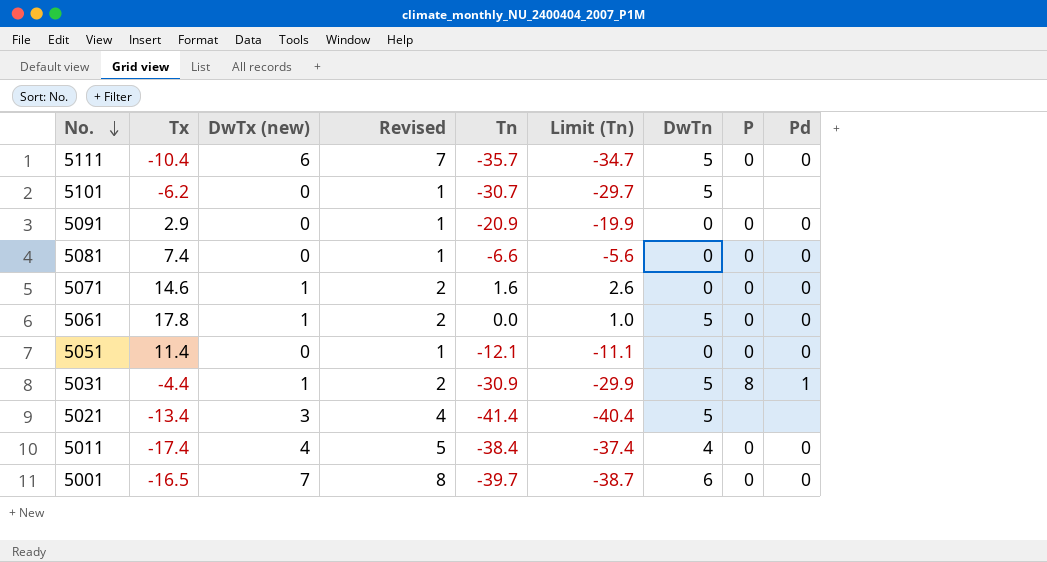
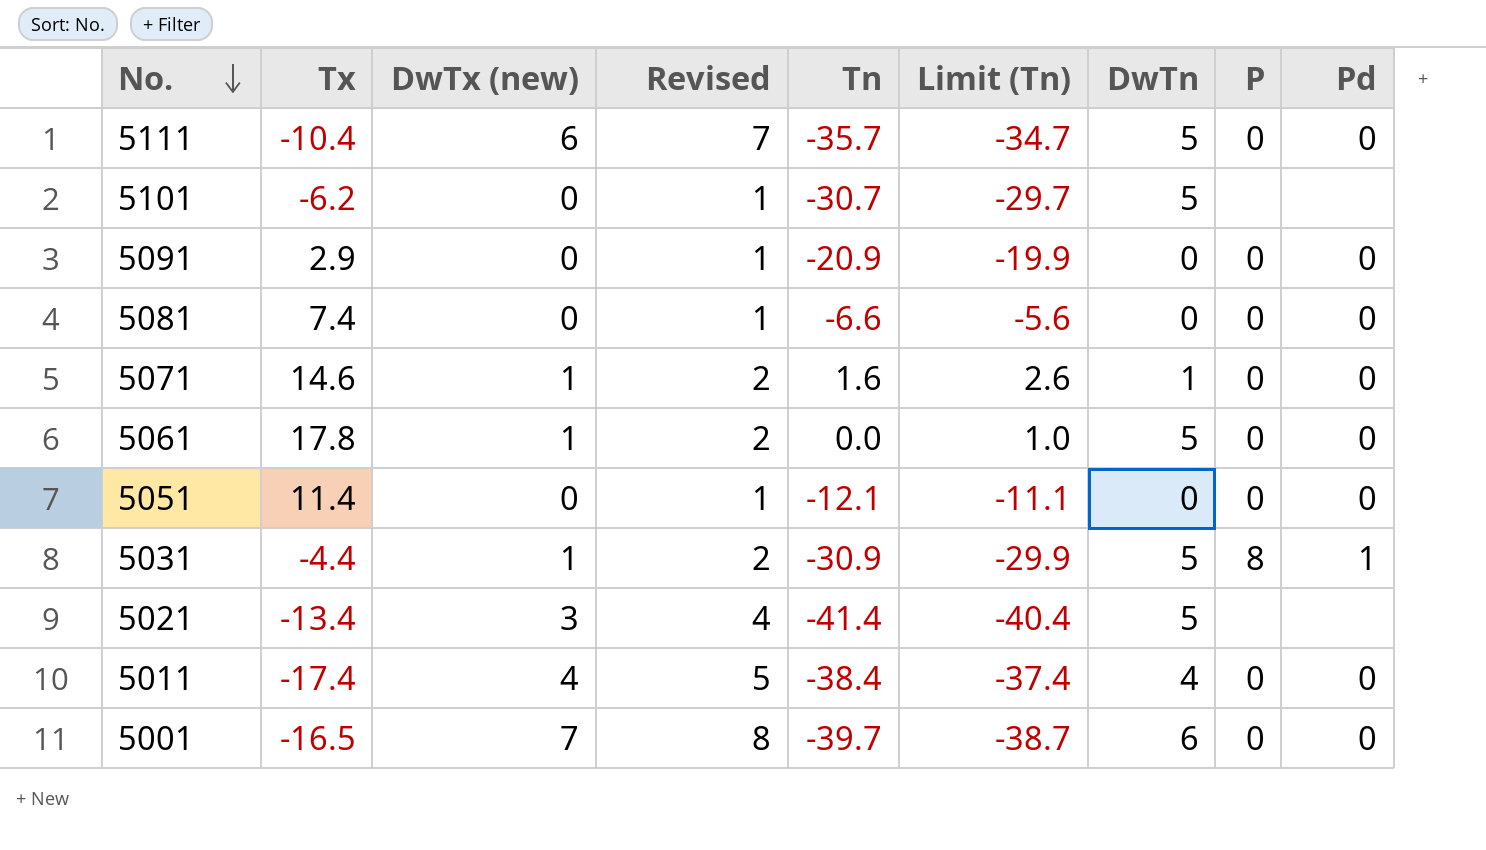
5071 | DwTn: 0 -> 1

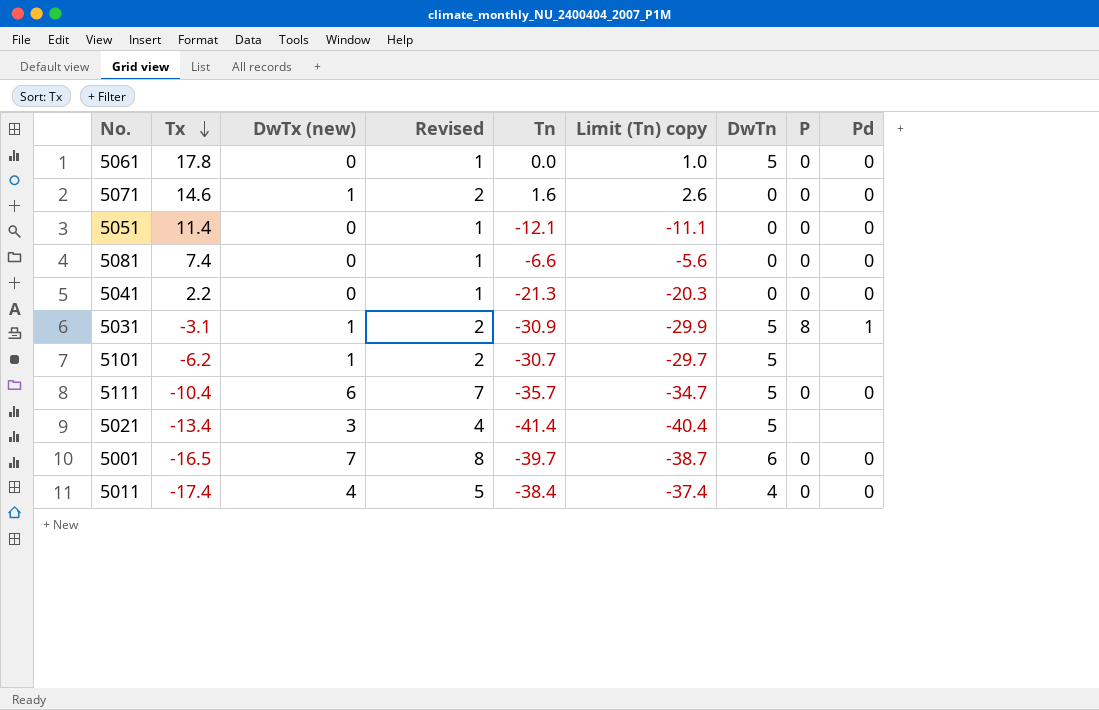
row order: No. descending -> Tx descending
column name: Limit (Tn) -> Limit (Tn) copy
row 5091: 2.9 | 0 | 1 | -20.9 | -19.9 | 0 | 0 | 0 -> none
5061 | DwTx (new): 1 -> 0
5061 | Revised: 2 -> 1
5071 | DwTn: 1 -> 0
row 5041: none -> 2.2 | 0 | 1 | -21.3 | -20.3 | 0 | 0 | 0
5031 | Tx: -4.4 -> -3.1
5101 | DwTx (new): 0 -> 1
5101 | Revised: 1 -> 2

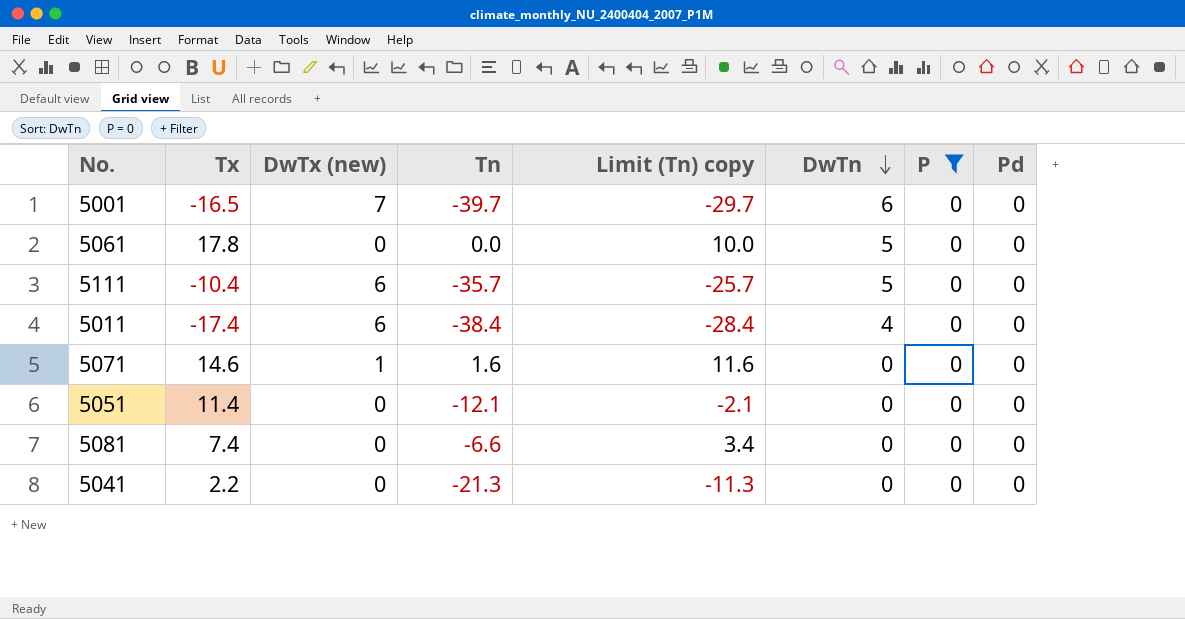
filter: none -> P = 0
row order: Tx descending -> DwTn descending
column Revised | formula: [DwTx (new)] + 1 -> none
column Limit (Tn) copy | formula: [Tn] + 1 -> [Tn] + 10
5011 | DwTx (new): 4 -> 6

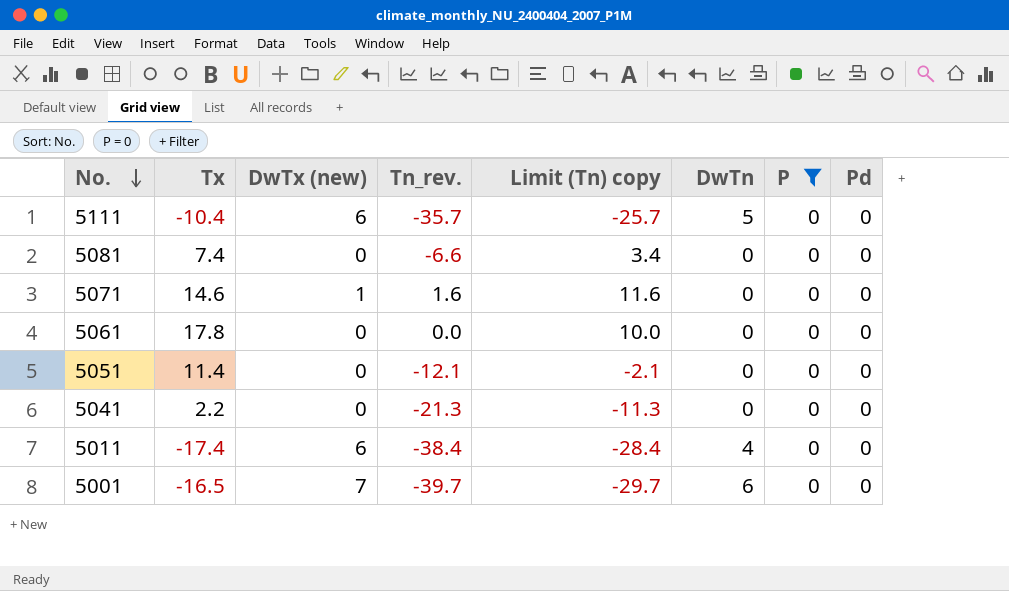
row order: DwTn descending -> No. descending
column name: Tn -> Tn_rev.
5061 | DwTn: 5 -> 0

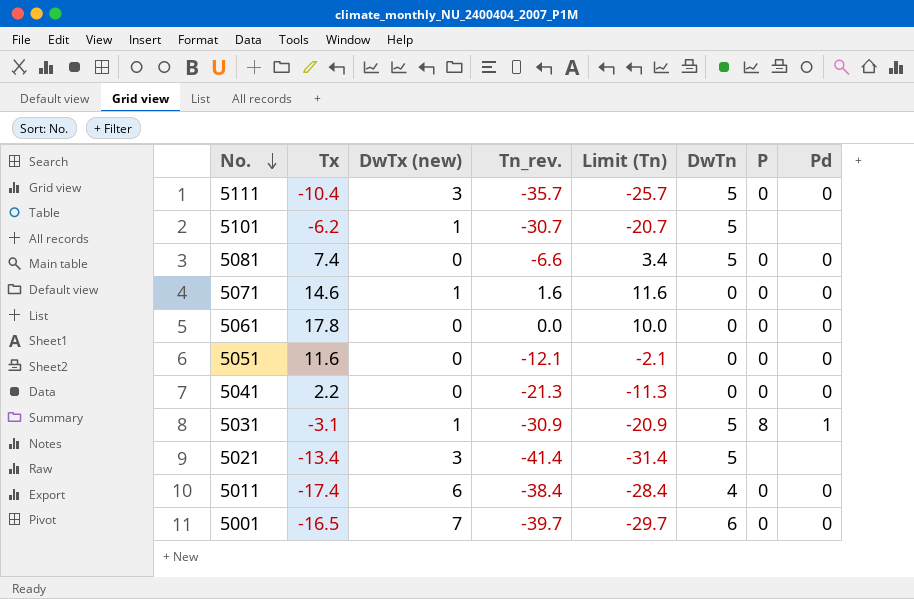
filter: P = 0 -> none
column name: Limit (Tn) copy -> Limit (Tn)
5111 | DwTx (new): 6 -> 3
5081 | DwTn: 0 -> 5
5051 | Tx: 11.4 -> 11.6

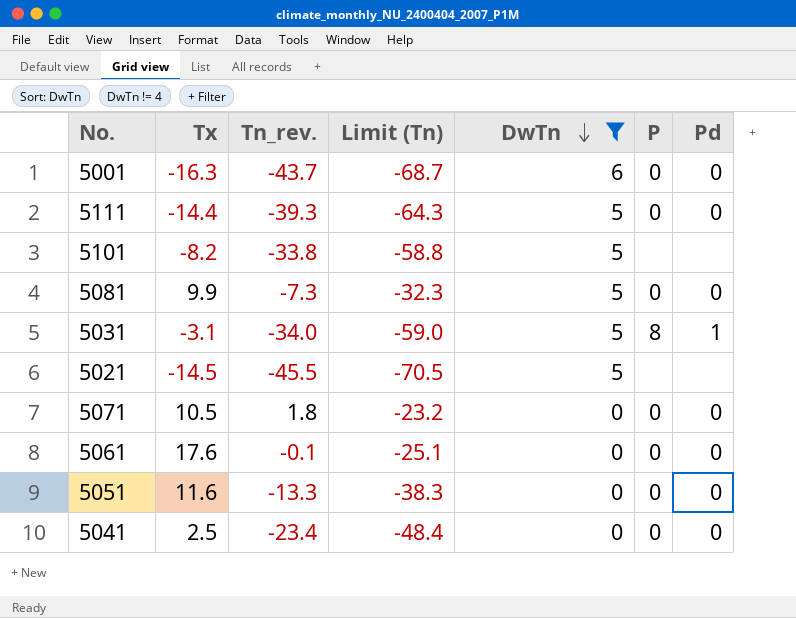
filter: none -> DwTn != 4
row order: No. descending -> DwTn descending
column DwTx (new) | position: 3 -> none
column Limit (Tn) | formula: [Tn_rev.] + 10 -> [Tn_rev.] - 25
5001 | Tx: -16.5 -> -16.3
5001 | Tn_rev.: -39.7 -> -43.7
5111 | Tx: -10.4 -> -14.4
5111 | Tn_rev.: -35.7 -> -39.3
5101 | Tx: -6.2 -> -8.2
5101 | Tn_rev.: -30.7 -> -33.8
5081 | Tx: 7.4 -> 9.9
5081 | Tn_rev.: -6.6 -> -7.3
5031 | Tn_rev.: -30.9 -> -34.0
5021 | Tx: -13.4 -> -14.5
5021 | Tn_rev.: -41.4 -> -45.5
5071 | Tx: 14.6 -> 10.5
5071 | Tn_rev.: 1.6 -> 1.8
5061 | Tx: 17.8 -> 17.6
5061 | Tn_rev.: 0.0 -> -0.1
5051 | Tn_rev.: -12.1 -> -13.3
5041 | Tx: 2.2 -> 2.5
5041 | Tn_rev.: -21.3 -> -23.4

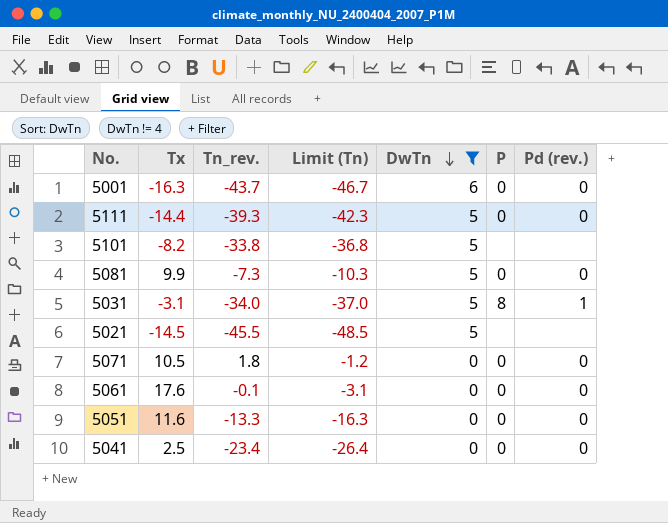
column Limit (Tn) | formula: [Tn_rev.] - 25 -> [Tn_rev.] - 3
column name: Pd -> Pd (rev.)

